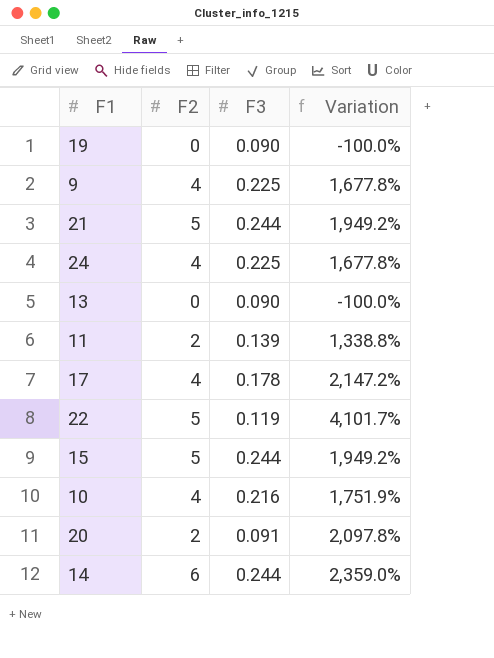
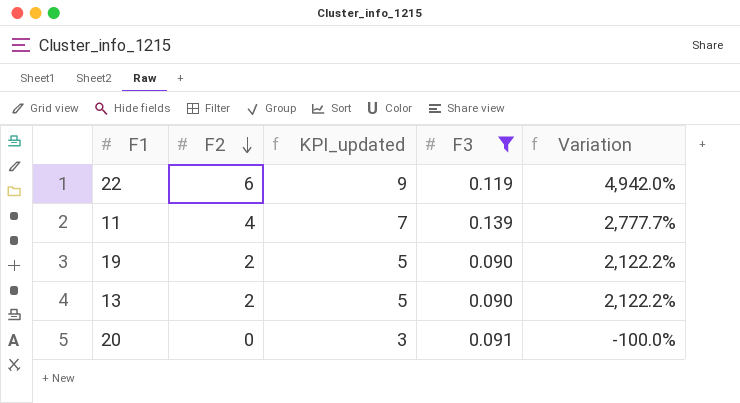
filter: none -> F3 <= 0.139
row order: none -> F2 descending
column KPI_updated | formula: none -> [F2] + 3
22 | F2: 5 -> 6
22 | Variation: 4,101.7% -> 4,942.0%
11 | F2: 2 -> 4
11 | Variation: 1,338.8% -> 2,777.7%
19 | F2: 0 -> 2
19 | Variation: -100.0% -> 2,122.2%
13 | F2: 0 -> 2
13 | Variation: -100.0% -> 2,122.2%
20 | F2: 2 -> 0
20 | Variation: 2,097.8% -> -100.0%

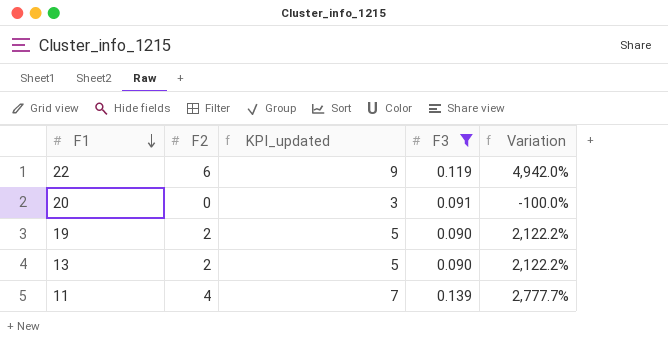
row order: F2 descending -> F1 descending

